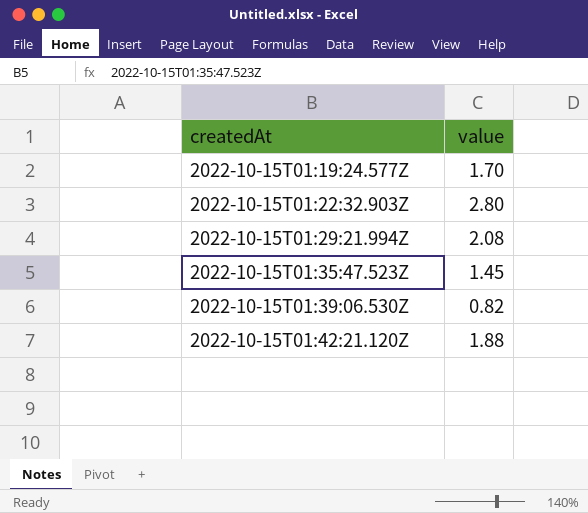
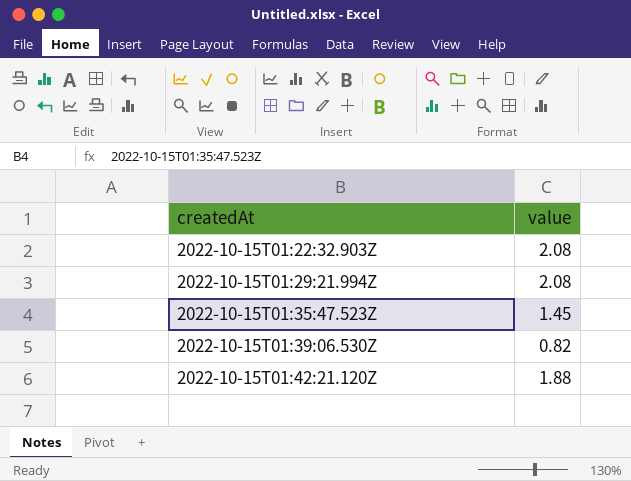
row 2022-10-15T01:19:24.577Z: 1.70 -> none
2022-10-15T01:22:32.903Z | value: 2.80 -> 2.08

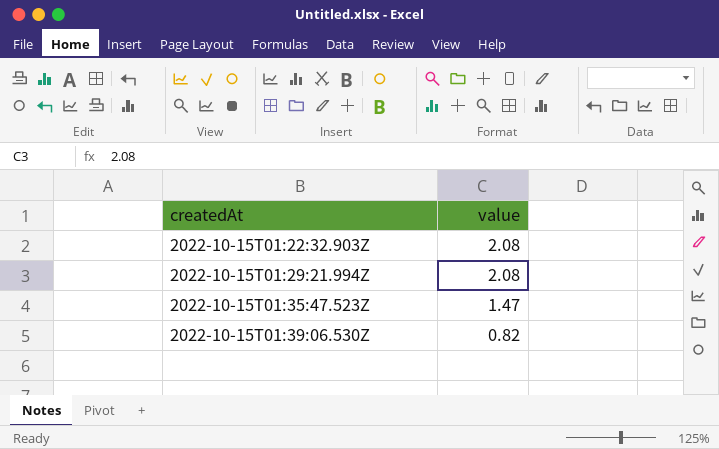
row 2022-10-15T01:42:21.120Z: 1.88 -> none
2022-10-15T01:35:47.523Z | value: 1.45 -> 1.47

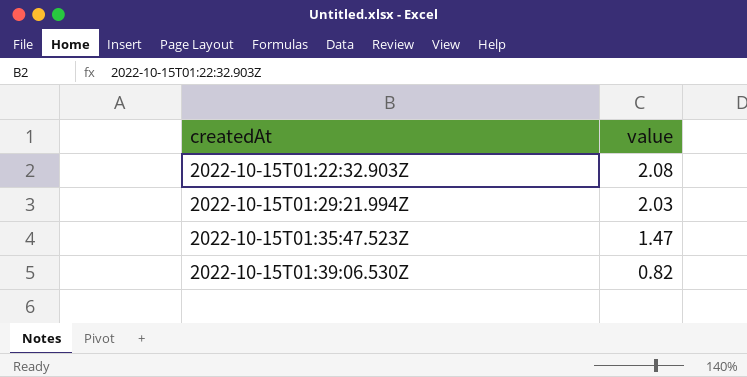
2022-10-15T01:29:21.994Z | value: 2.08 -> 2.03

